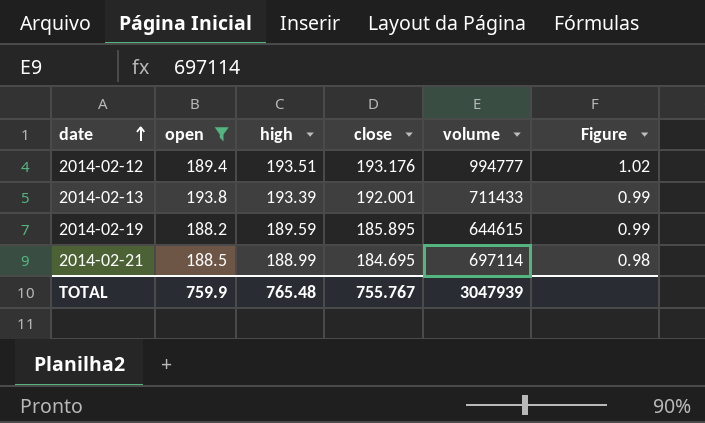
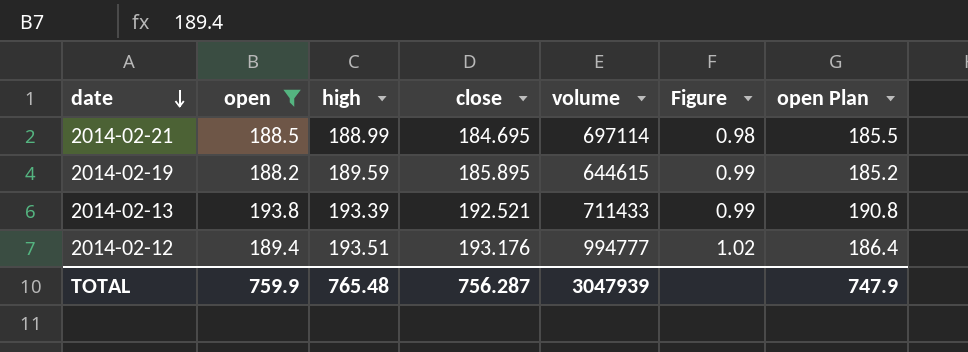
row order: date ascending -> date descending
column open Plan | formula: none -> [open] - 3
2014-02-13 | close: 192.001 -> 192.521
TOTAL | close: 755.767 -> 756.287

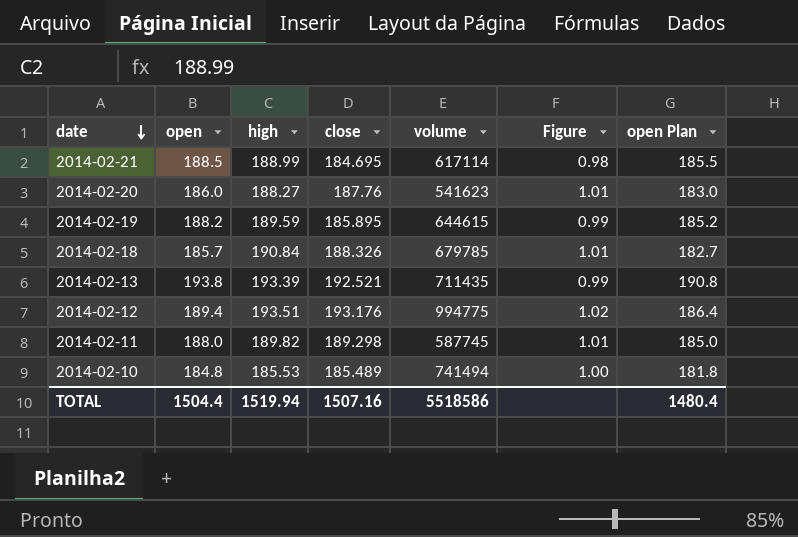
filter: open >= 188.2 -> none
2014-02-21 | volume: 697114 -> 617114
2014-02-13 | volume: 711433 -> 711435
2014-02-12 | volume: 994777 -> 994775
TOTAL | open: 759.9 -> 1504.4
TOTAL | high: 765.48 -> 1519.94
TOTAL | close: 756.287 -> 1507.16
TOTAL | volume: 3047939 -> 5518586
TOTAL | open Plan: 747.9 -> 1480.4

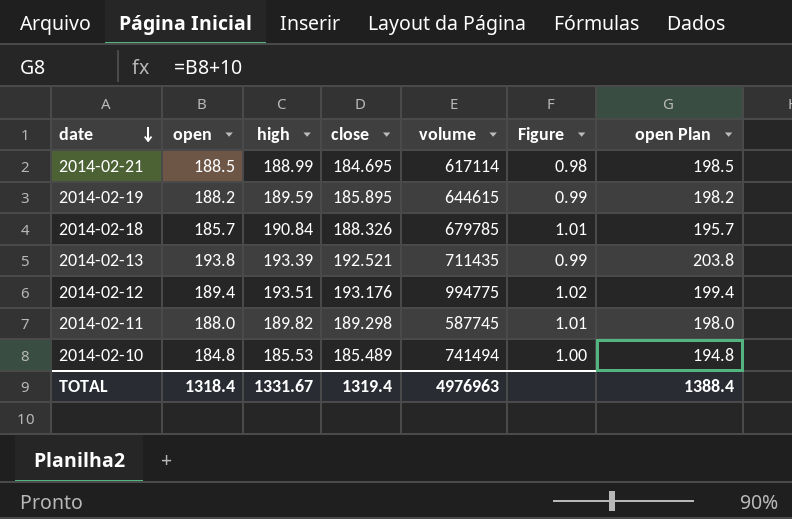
column open Plan | formula: [open] - 3 -> [open] + 10
row 2014-02-20: 186.0 | 188.27 | 187.76 | 541623 | 1.01 | 183.0 -> none
TOTAL | open: 1504.4 -> 1318.4
TOTAL | high: 1519.94 -> 1331.67
TOTAL | close: 1507.16 -> 1319.4
TOTAL | volume: 5518586 -> 4976963
TOTAL | open Plan: 1480.4 -> 1388.4

